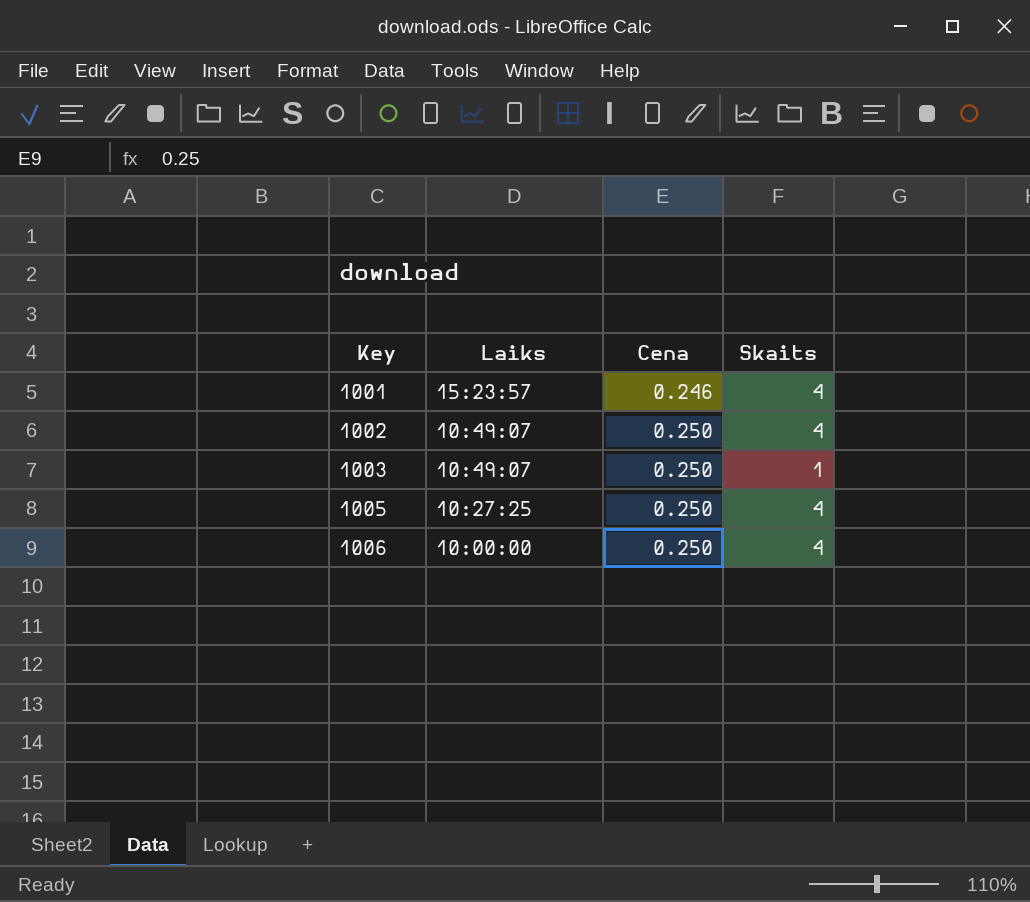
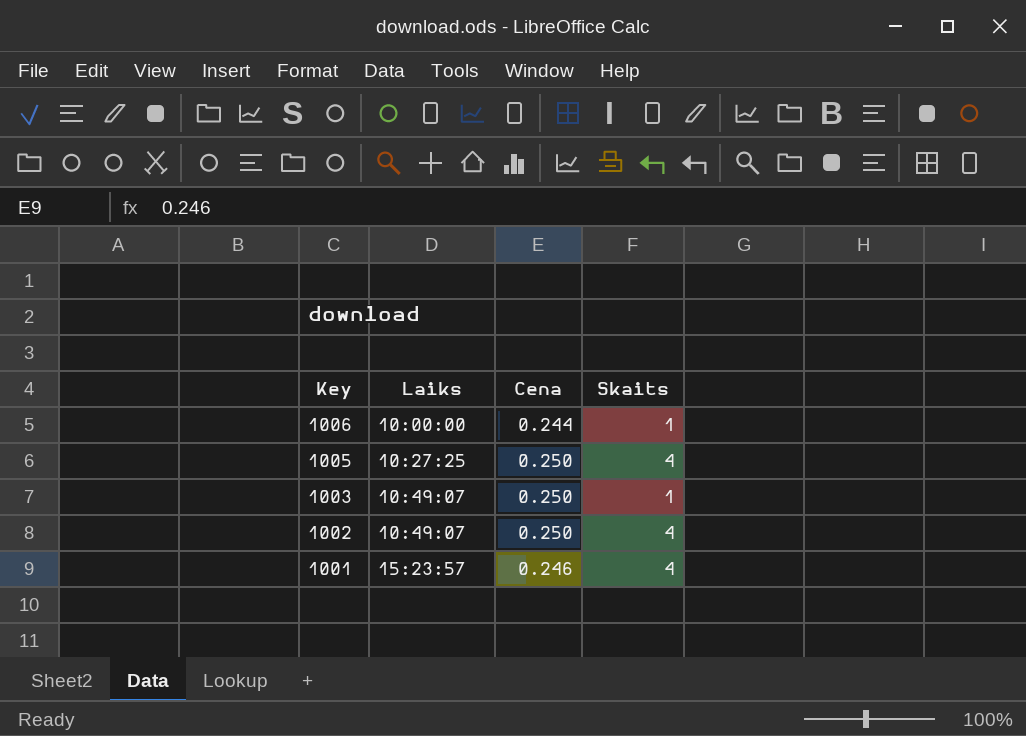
row order: Key ascending -> Key descending
1006 | Cena: 0.250 -> 0.244
1006 | Skaits: 4 -> 1

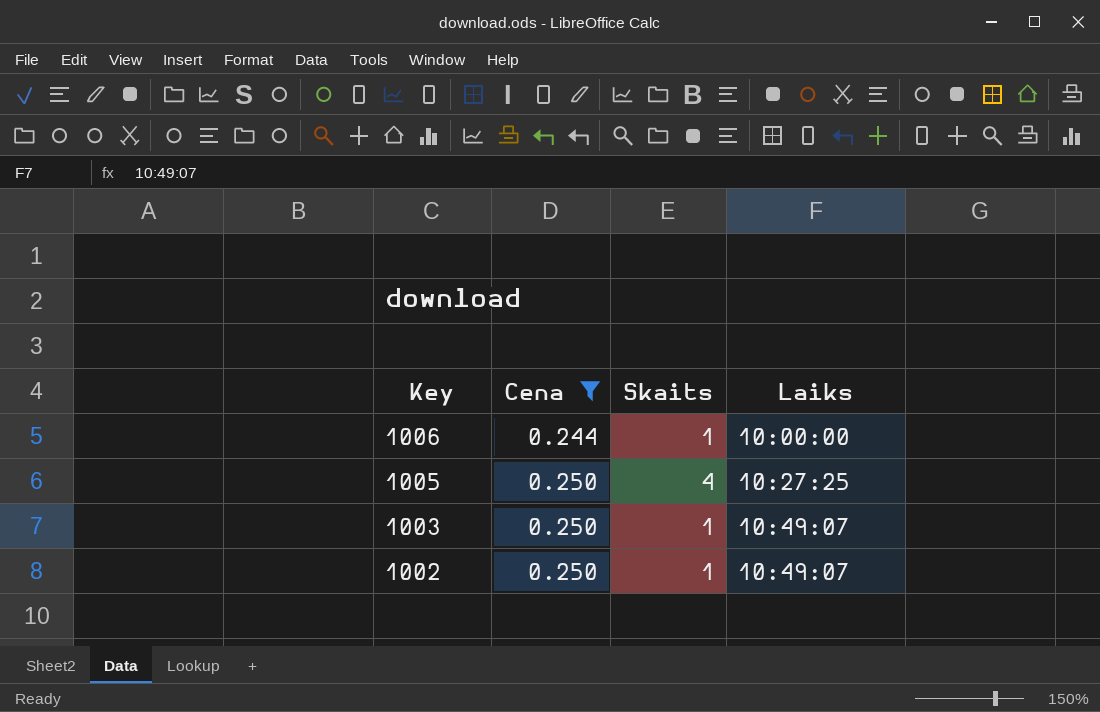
filter: none -> Cena != 0.246
column Laiks | position: 2 -> 4
1002 | Skaits: 4 -> 1

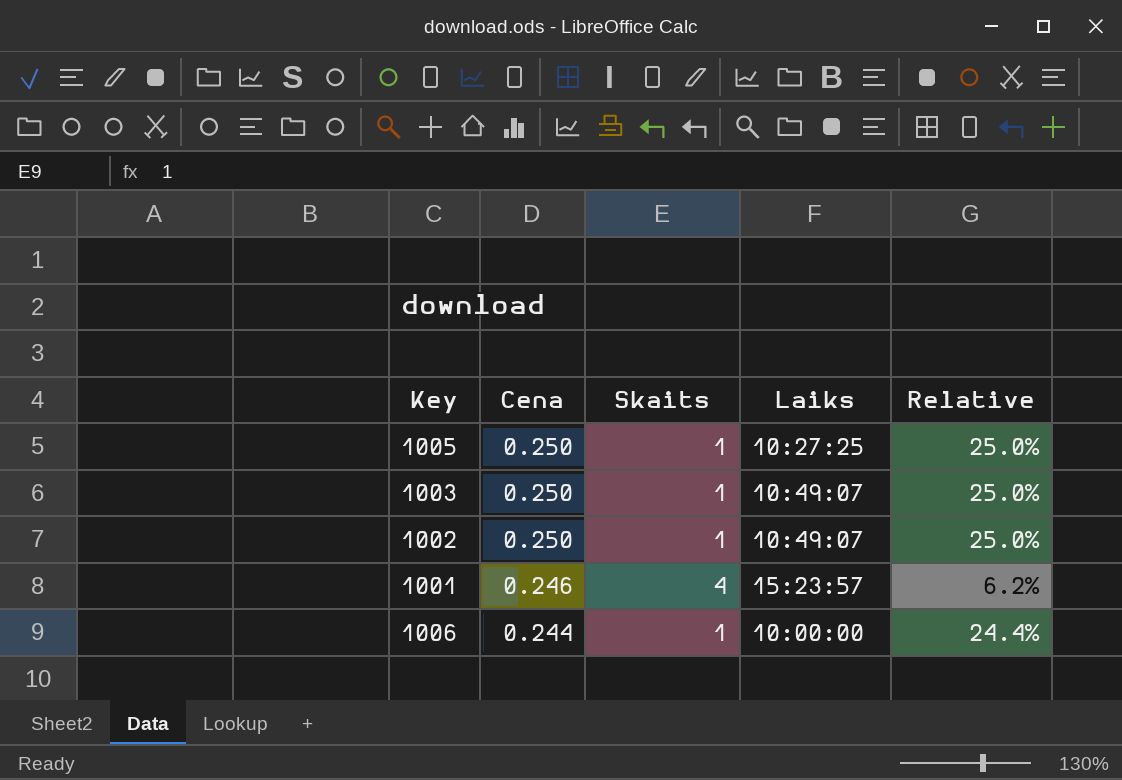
filter: Cena != 0.246 -> none
row order: Key descending -> Cena descending
column Relative | formula: none -> [Cena] / [Skaits]
1005 | Skaits: 4 -> 1

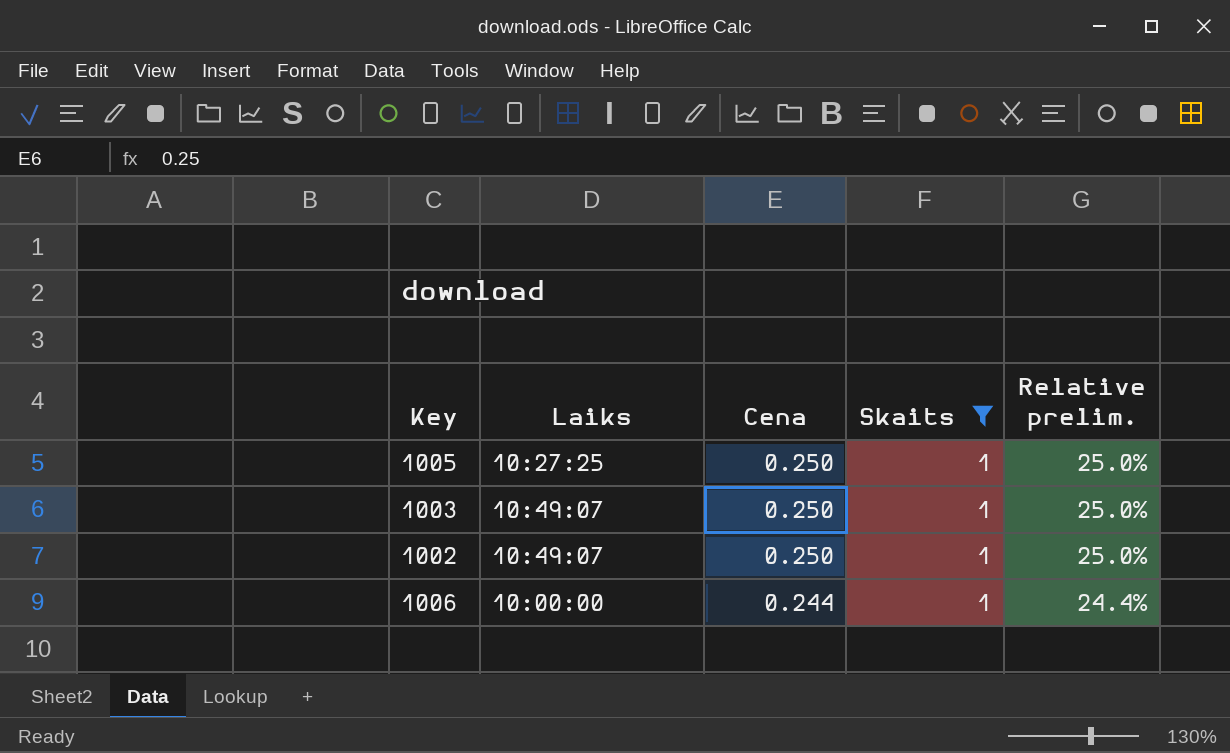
filter: none -> Skaits = 1
column Laiks | position: 4 -> 2
column name: Relative -> Relative prelim.

